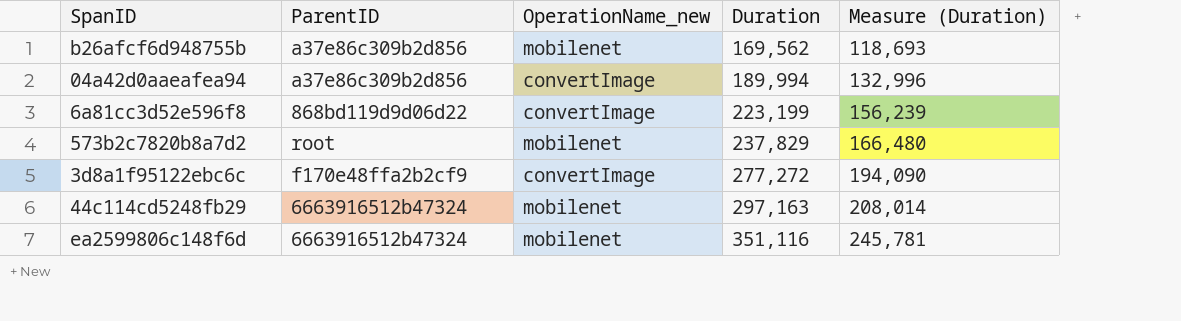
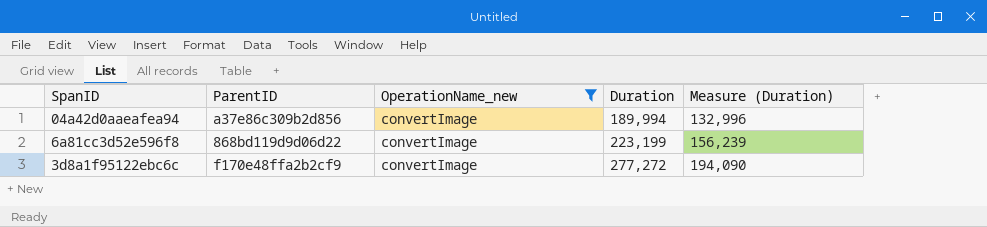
filter: none -> OperationName_new = convertImage

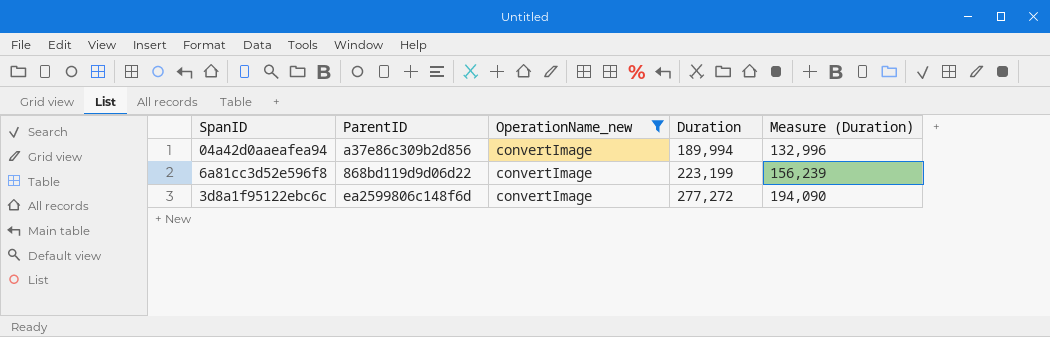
3d8a1f95122ebc6c | ParentID: f170e48ffa2b2cf9 -> ea2599806c148f6d

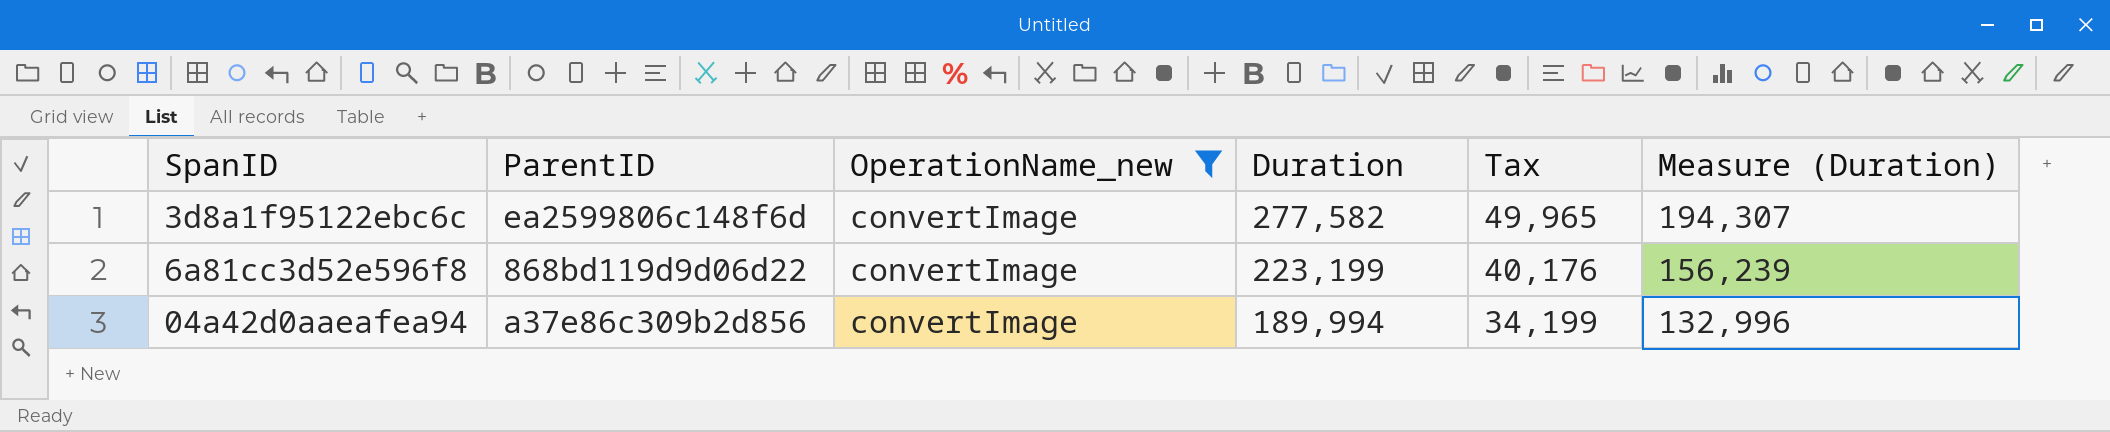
row order: Duration ascending -> Duration descending
column Tax | formula: none -> [Duration] * 0.18
3d8a1f95122ebc6c | Duration: 277,272 -> 277,582
3d8a1f95122ebc6c | Measure (Duration): 194,090 -> 194,307

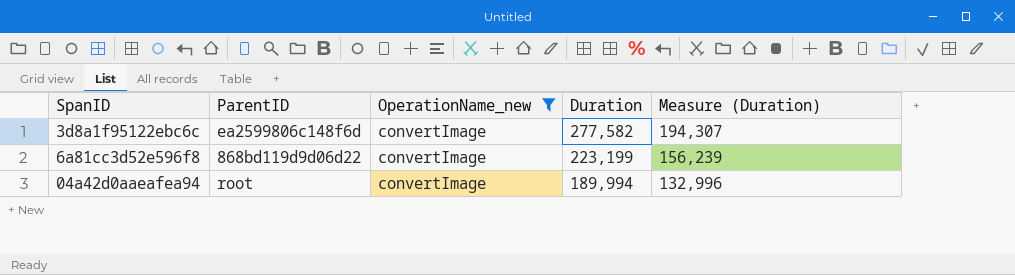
column Tax | formula: [Duration] * 0.18 -> none
04a42d0aaeafea94 | ParentID: a37e86c309b2d856 -> root

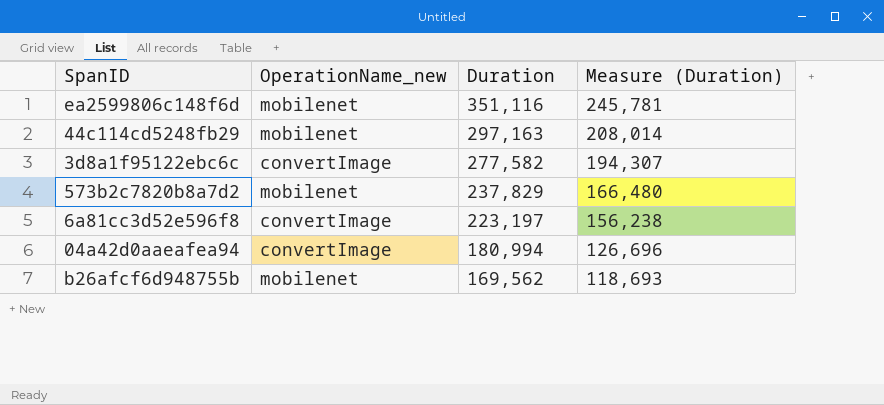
filter: OperationName_new = convertImage -> none
column ParentID | position: 2 -> none
6a81cc3d52e596f8 | Duration: 223,199 -> 223,197
6a81cc3d52e596f8 | Measure (Duration): 156,239 -> 156,238
04a42d0aaeafea94 | Duration: 189,994 -> 180,994
04a42d0aaeafea94 | Measure (Duration): 132,996 -> 126,696

